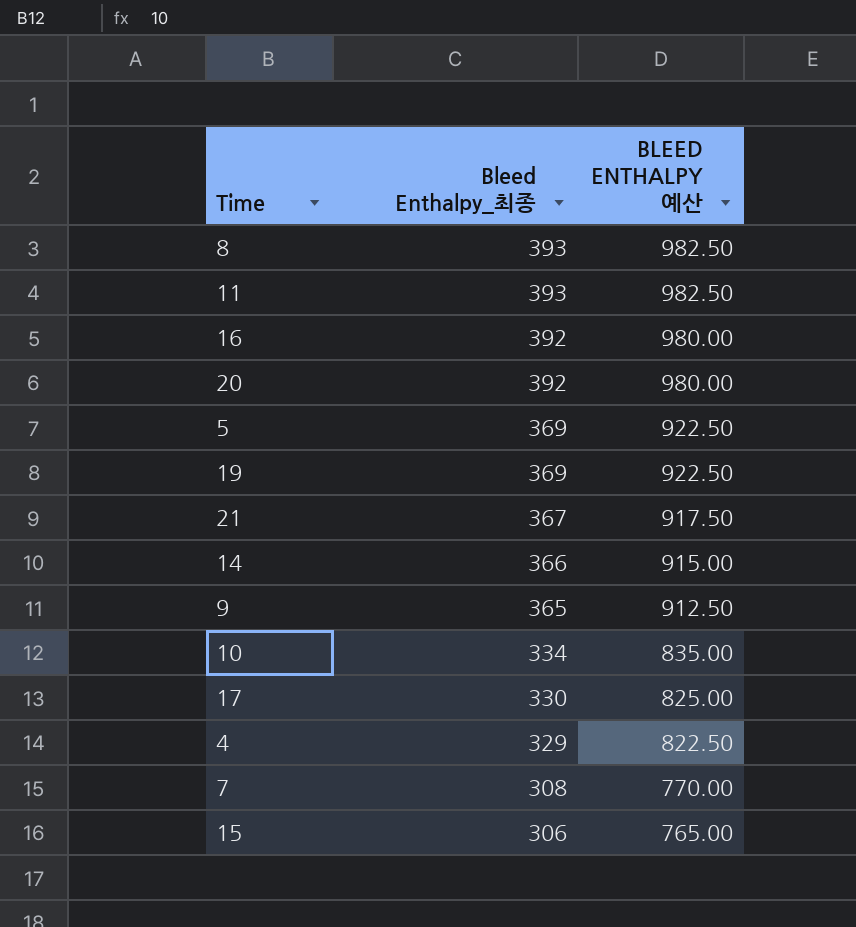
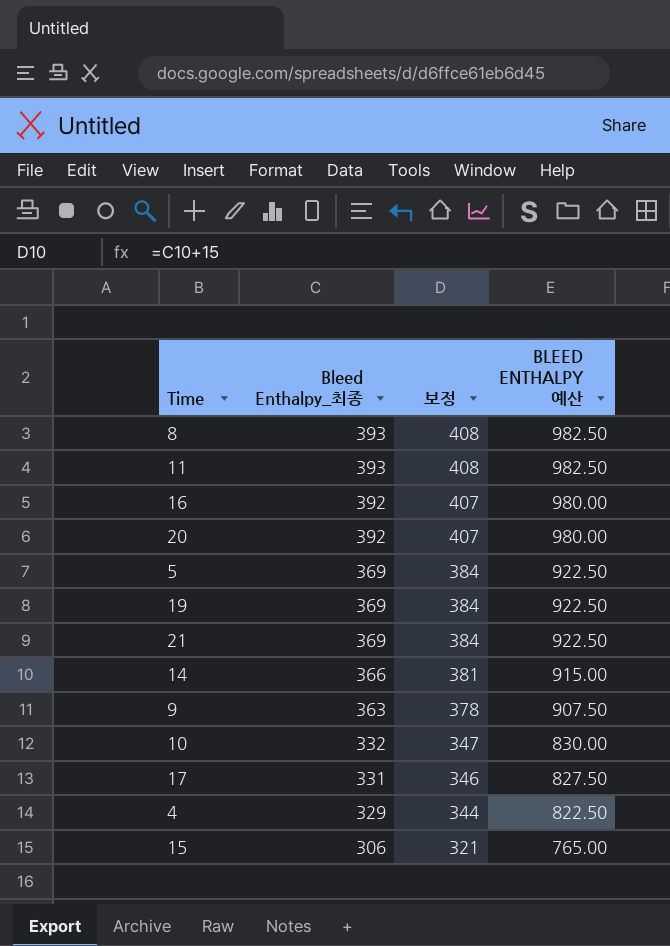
column 보정 | formula: none -> [Bleed Enthalpy_최종] + 15
row 7: 308 | 770.00 -> none
21 | Bleed Enthalpy_최종: 367 -> 369
21 | BLEED ENTHALPY 예산: 917.50 -> 922.50
9 | Bleed Enthalpy_최종: 365 -> 363
9 | BLEED ENTHALPY 예산: 912.50 -> 907.50
10 | Bleed Enthalpy_최종: 334 -> 332
10 | BLEED ENTHALPY 예산: 835.00 -> 830.00
17 | Bleed Enthalpy_최종: 330 -> 331
17 | BLEED ENTHALPY 예산: 825.00 -> 827.50

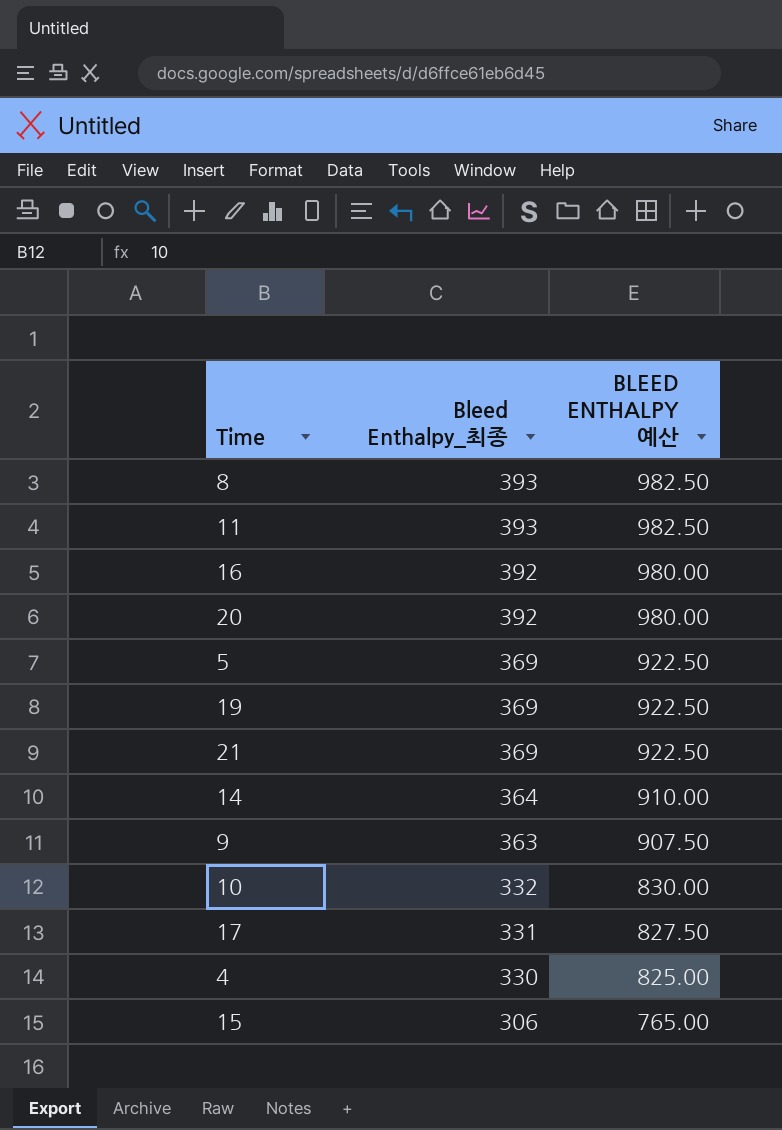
column 보정 | formula: [Bleed Enthalpy_최종] + 15 -> none
14 | Bleed Enthalpy_최종: 366 -> 364
14 | BLEED ENTHALPY 예산: 915.00 -> 910.00
4 | Bleed Enthalpy_최종: 329 -> 330
4 | BLEED ENTHALPY 예산: 822.50 -> 825.00

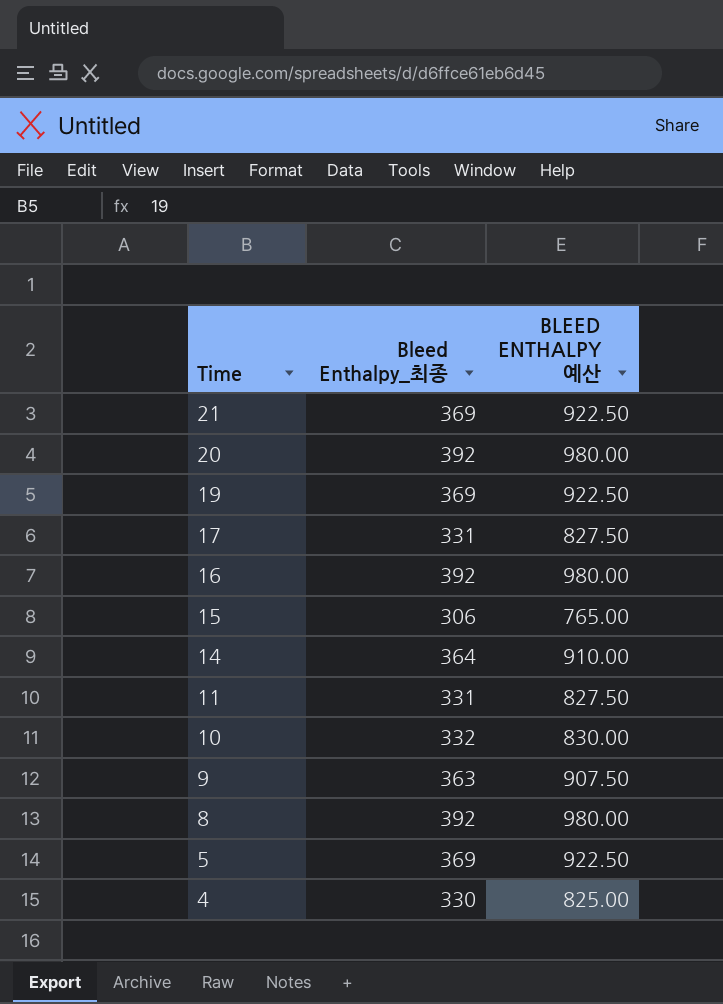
row order: Bleed Enthalpy_최종 descending -> Time descending
11 | Bleed Enthalpy_최종: 393 -> 331
11 | BLEED ENTHALPY 예산: 982.50 -> 827.50
8 | Bleed Enthalpy_최종: 393 -> 392
8 | BLEED ENTHALPY 예산: 982.50 -> 980.00

